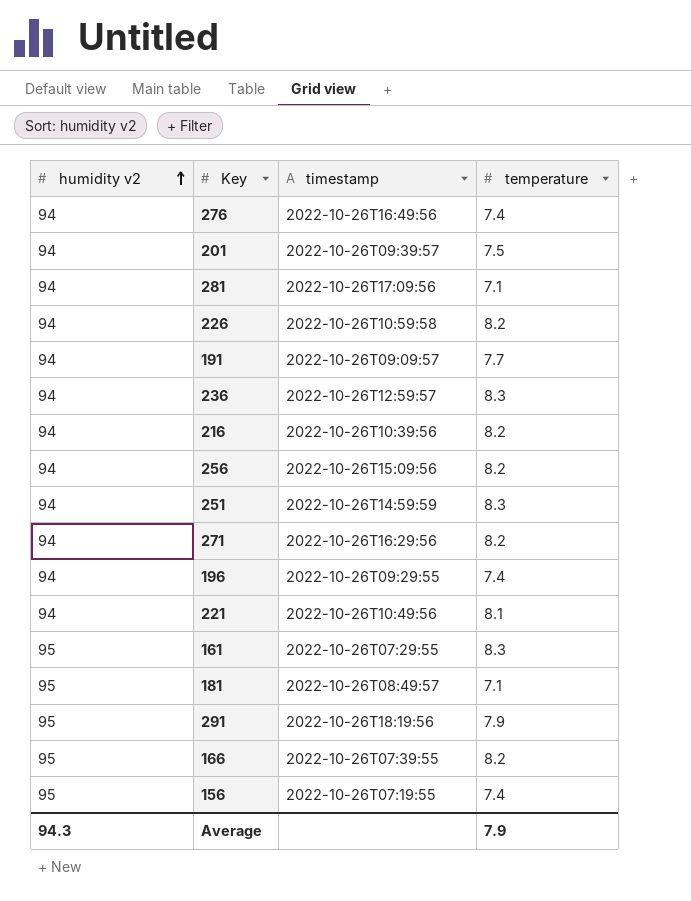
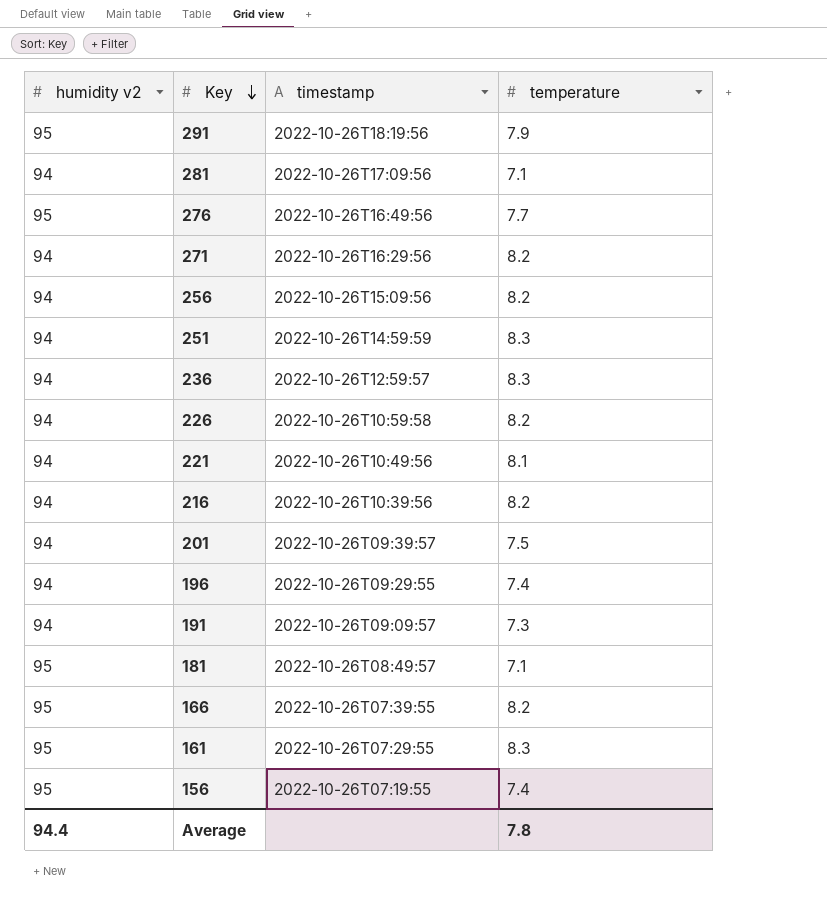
row order: humidity v2 ascending -> Key descending
276 | humidity v2: 94 -> 95
276 | temperature: 7.4 -> 7.7
191 | temperature: 7.7 -> 7.3
Average | humidity v2: 94.3 -> 94.4
Average | temperature: 7.9 -> 7.8

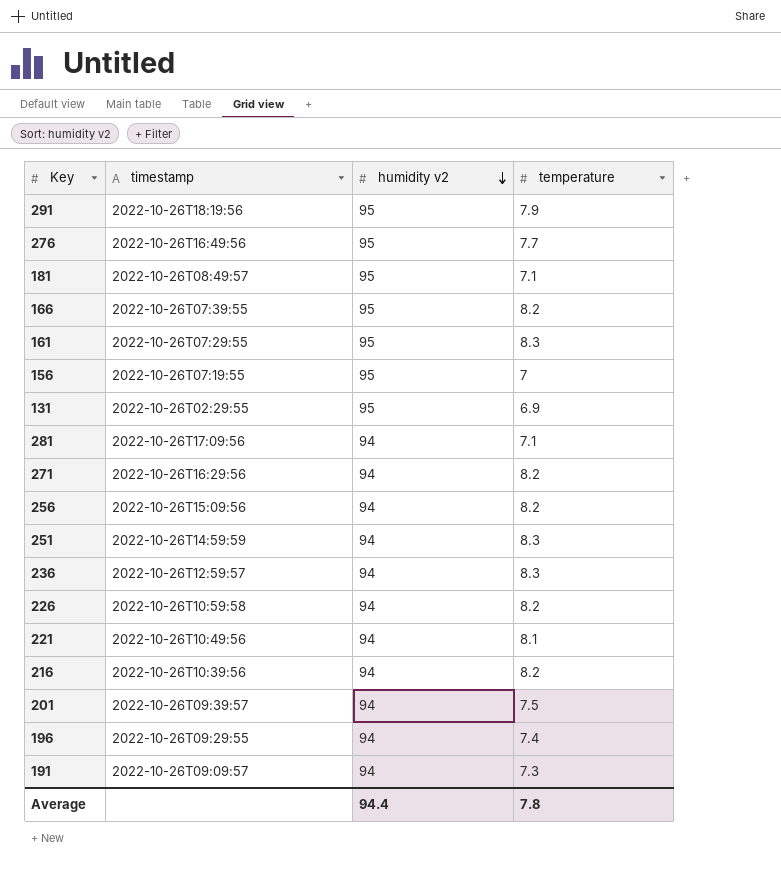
row order: Key descending -> humidity v2 descending
column humidity v2 | position: 1 -> 3
156 | temperature: 7.4 -> 7
row 131: none -> 2022-10-26T02:29:55 | 95 | 6.9

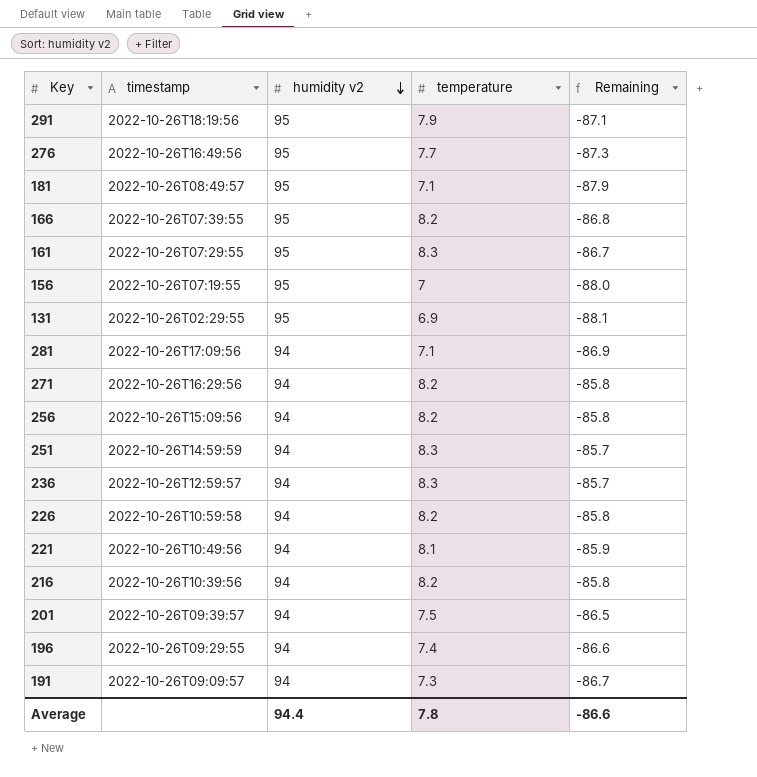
column Remaining | formula: none -> [temperature] - [humidity v2]

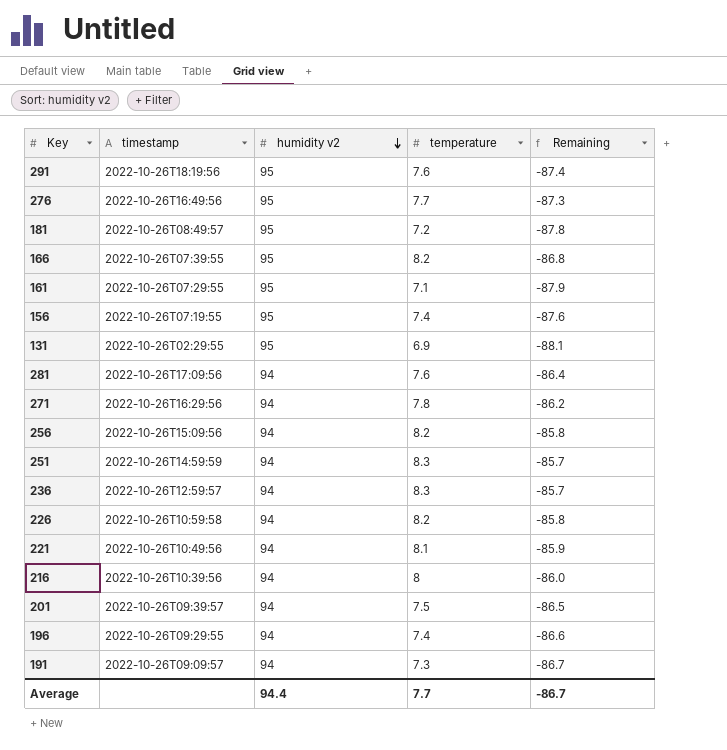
291 | temperature: 7.9 -> 7.6
291 | Remaining: -87.1 -> -87.4
181 | temperature: 7.1 -> 7.2
181 | Remaining: -87.9 -> -87.8
161 | temperature: 8.3 -> 7.1
161 | Remaining: -86.7 -> -87.9
156 | temperature: 7 -> 7.4
156 | Remaining: -88.0 -> -87.6
281 | temperature: 7.1 -> 7.6
281 | Remaining: -86.9 -> -86.4
271 | temperature: 8.2 -> 7.8
271 | Remaining: -85.8 -> -86.2
216 | temperature: 8.2 -> 8
216 | Remaining: -85.8 -> -86.0
Average | temperature: 7.8 -> 7.7
Average | Remaining: -86.6 -> -86.7

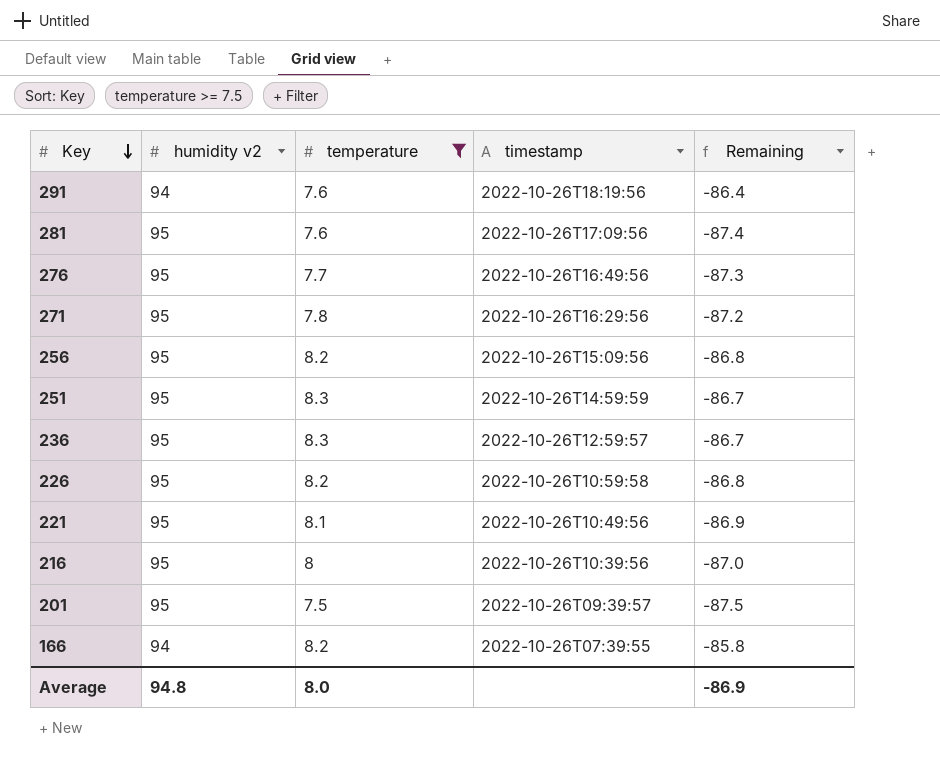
filter: none -> temperature >= 7.5
row order: humidity v2 descending -> Key descending
column timestamp | position: 2 -> 4
291 | humidity v2: 95 -> 94
291 | Remaining: -87.4 -> -86.4
281 | humidity v2: 94 -> 95
281 | Remaining: -86.4 -> -87.4
271 | humidity v2: 94 -> 95
271 | Remaining: -86.2 -> -87.2
256 | humidity v2: 94 -> 95
256 | Remaining: -85.8 -> -86.8
251 | humidity v2: 94 -> 95
251 | Remaining: -85.7 -> -86.7
236 | humidity v2: 94 -> 95
236 | Remaining: -85.7 -> -86.7
226 | humidity v2: 94 -> 95
226 | Remaining: -85.8 -> -86.8
221 | humidity v2: 94 -> 95
221 | Remaining: -85.9 -> -86.9
216 | humidity v2: 94 -> 95
216 | Remaining: -86.0 -> -87.0
201 | humidity v2: 94 -> 95
201 | Remaining: -86.5 -> -87.5
166 | humidity v2: 95 -> 94
166 | Remaining: -86.8 -> -85.8
Average | humidity v2: 94.4 -> 94.8
Average | temperature: 7.7 -> 8.0
Average | Remaining: -86.7 -> -86.9

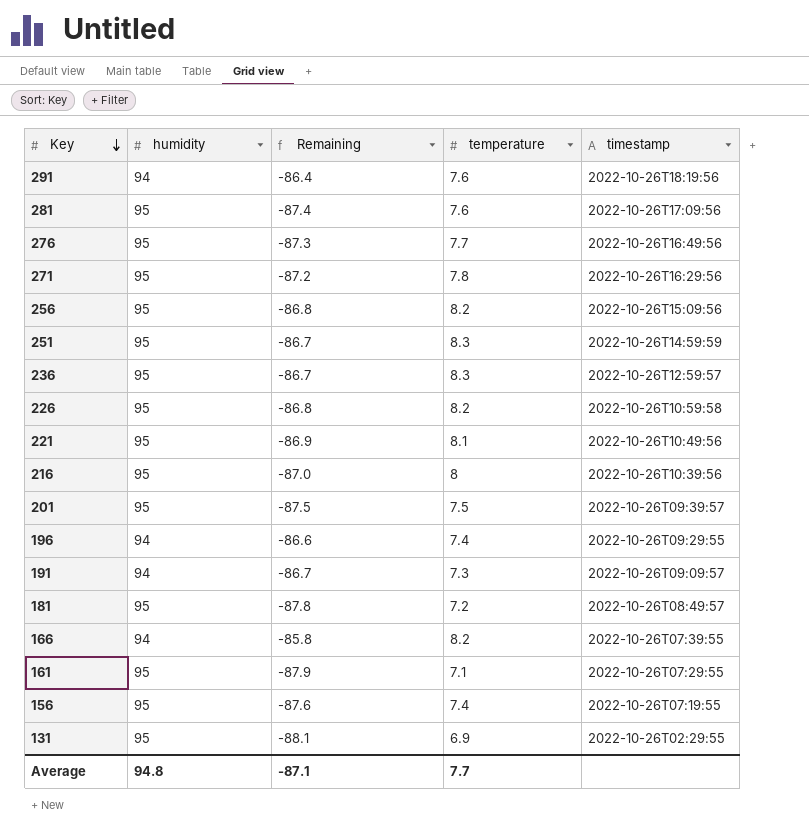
filter: temperature >= 7.5 -> none
column name: humidity v2 -> humidity
column Remaining | position: 5 -> 3
Average | Remaining: -86.9 -> -87.1
Average | temperature: 8.0 -> 7.7

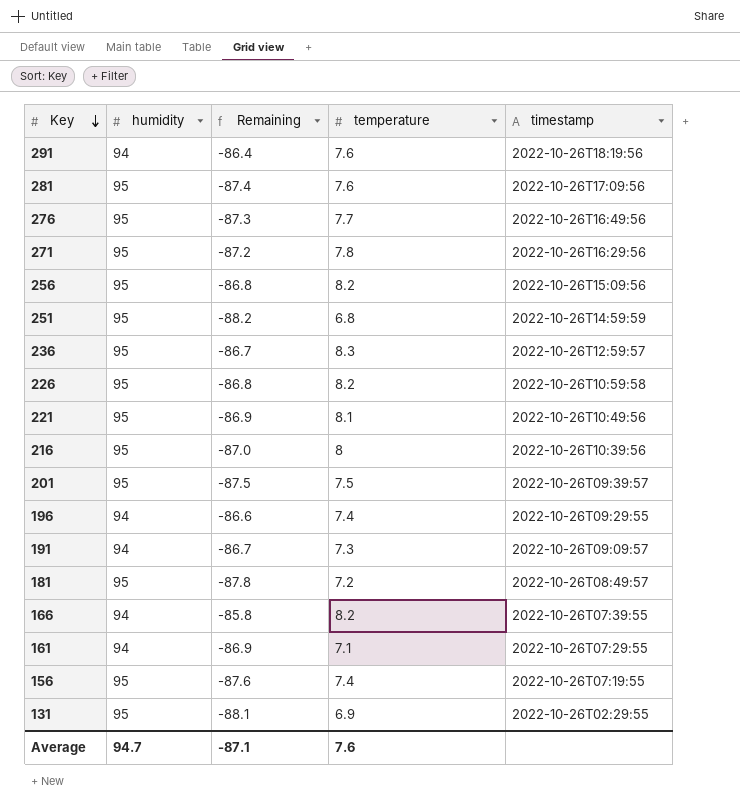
251 | Remaining: -86.7 -> -88.2
251 | temperature: 8.3 -> 6.8
161 | humidity: 95 -> 94
161 | Remaining: -87.9 -> -86.9
Average | humidity: 94.8 -> 94.7
Average | temperature: 7.7 -> 7.6

